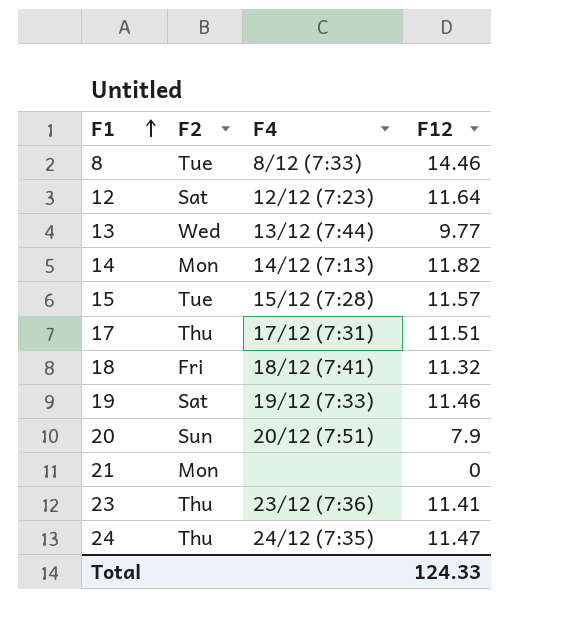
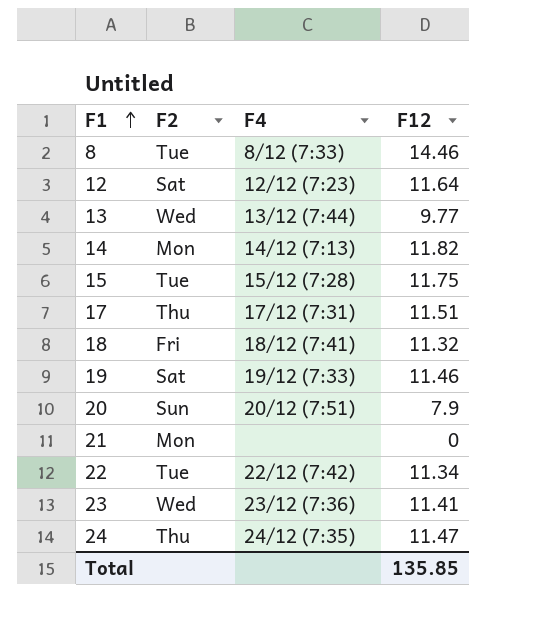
15 | F12: 11.57 -> 11.75
row 22: none -> Tue | 22/12 (7:42) | 11.34
23 | F2: Thu -> Wed
Total | F12: 124.33 -> 135.85

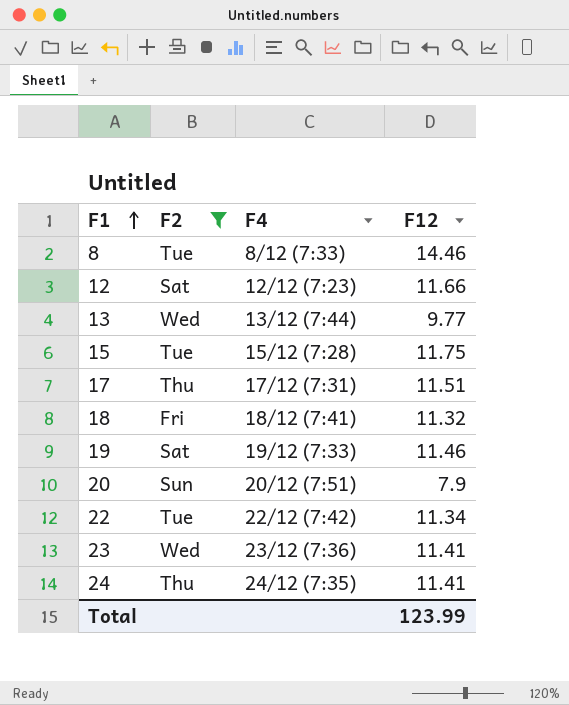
filter: none -> F2 != Mon
12 | F12: 11.64 -> 11.66
24 | F12: 11.47 -> 11.41
Total | F12: 135.85 -> 123.99

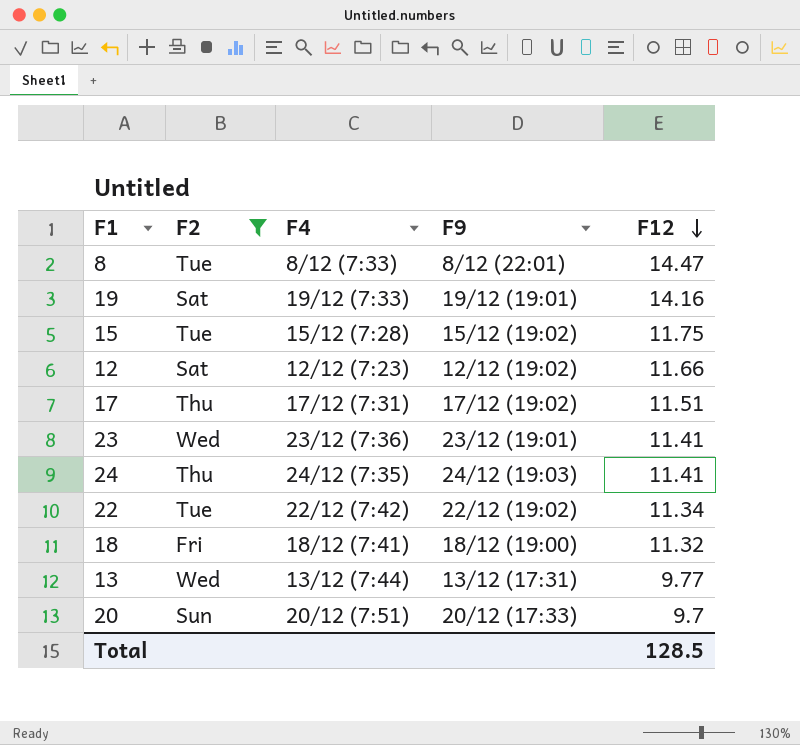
row order: F1 ascending -> F12 descending
column F9 | position: none -> 4
8 | F12: 14.46 -> 14.47
19 | F12: 11.46 -> 14.16
20 | F12: 7.9 -> 9.7
Total | F12: 123.99 -> 128.5

